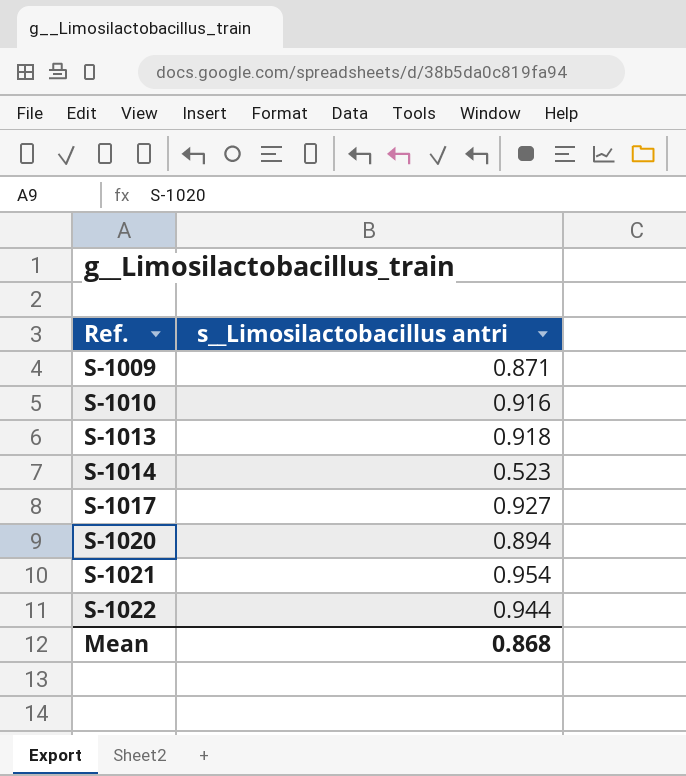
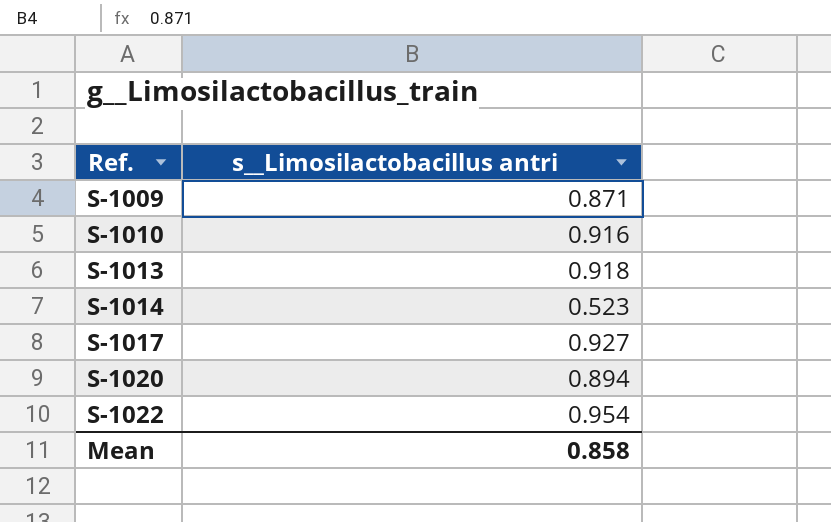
row S-1021: 0.954 -> none
S-1022 | s__Limosilactobacillus antri: 0.944 -> 0.954
Mean | s__Limosilactobacillus antri: 0.868 -> 0.858

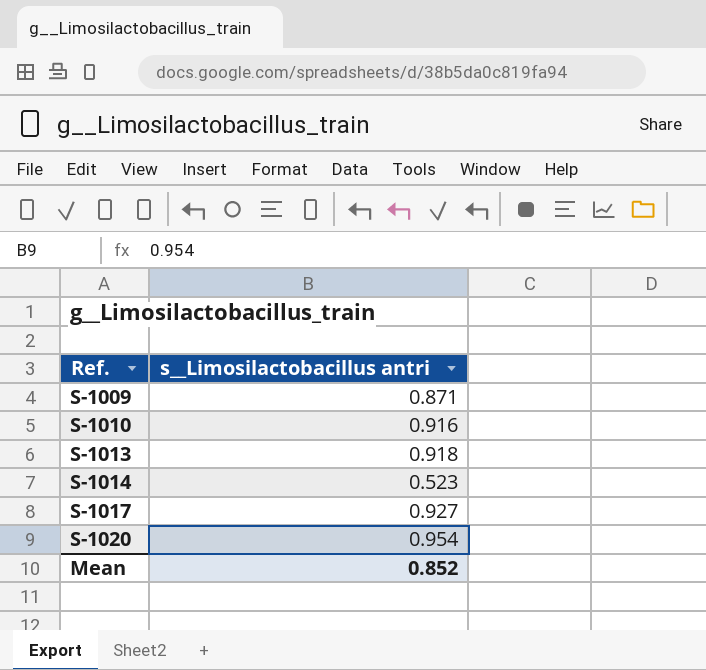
row S-1022: 0.954 -> none
S-1020 | s__Limosilactobacillus antri: 0.894 -> 0.954
Mean | s__Limosilactobacillus antri: 0.858 -> 0.852

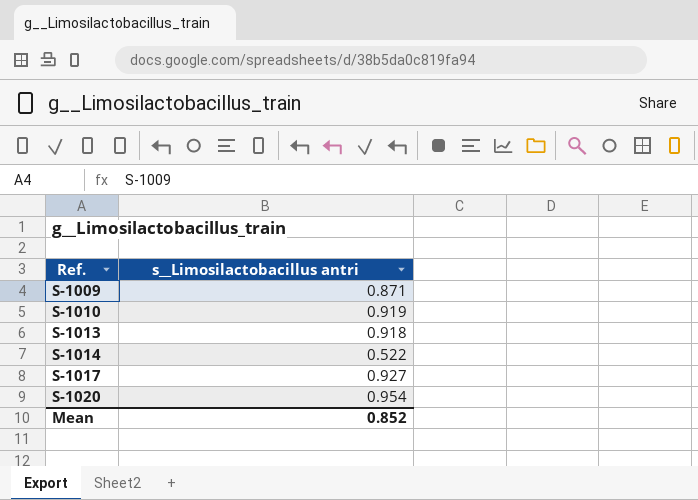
S-1010 | s__Limosilactobacillus antri: 0.916 -> 0.919
S-1014 | s__Limosilactobacillus antri: 0.523 -> 0.522

